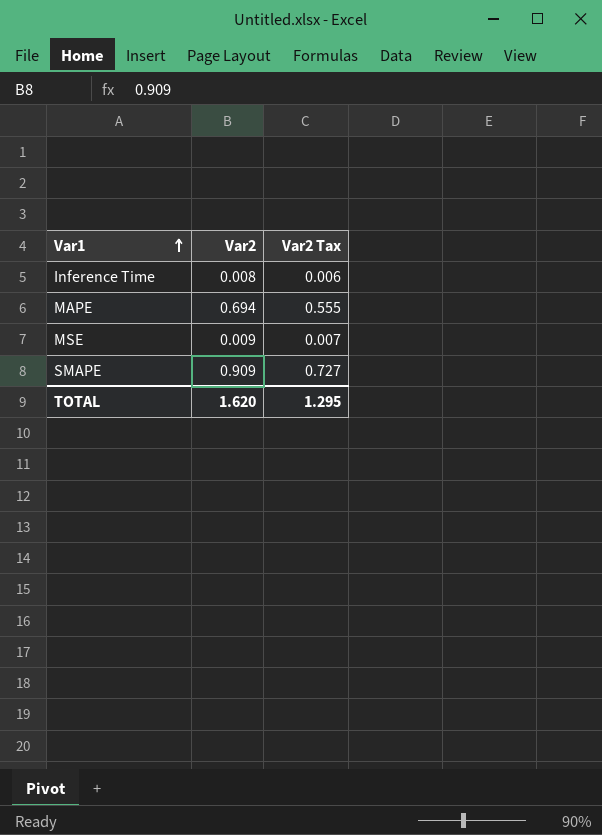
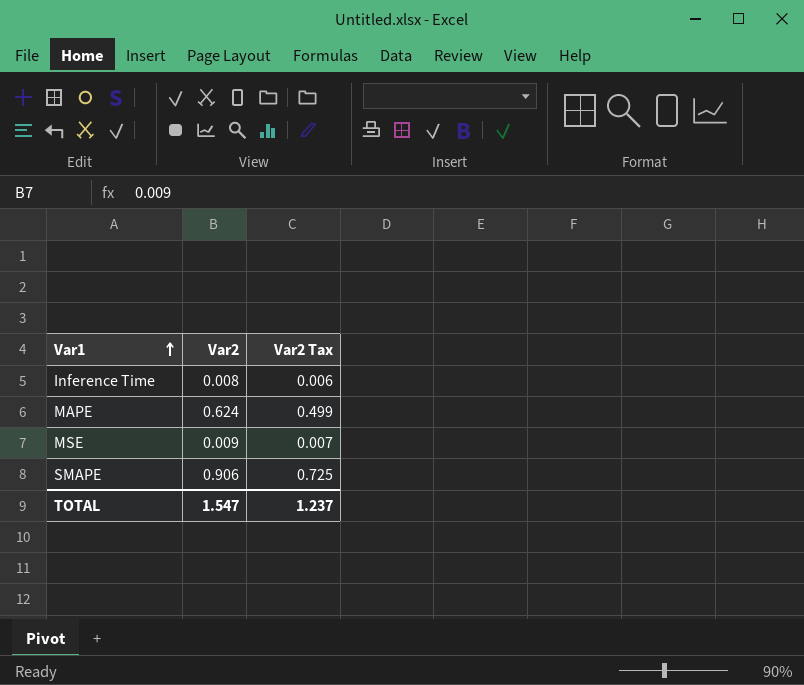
MAPE | Var2: 0.694 -> 0.624
MAPE | Var2 Tax: 0.555 -> 0.499
SMAPE | Var2: 0.909 -> 0.906
SMAPE | Var2 Tax: 0.727 -> 0.725
TOTAL | Var2: 1.620 -> 1.547
TOTAL | Var2 Tax: 1.295 -> 1.237

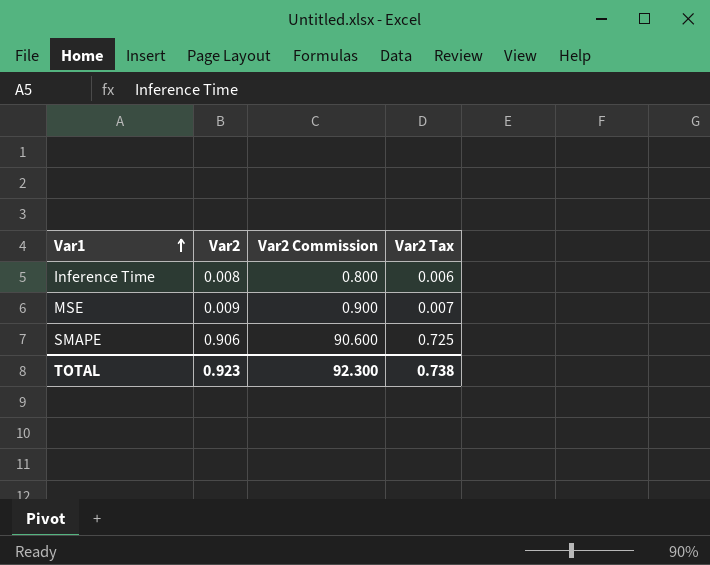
column Var2 Commission | formula: none -> [Var2] * 100
row MAPE: 0.624 | 0.499 -> none
TOTAL | Var2: 1.547 -> 0.923
TOTAL | Var2 Tax: 1.237 -> 0.738

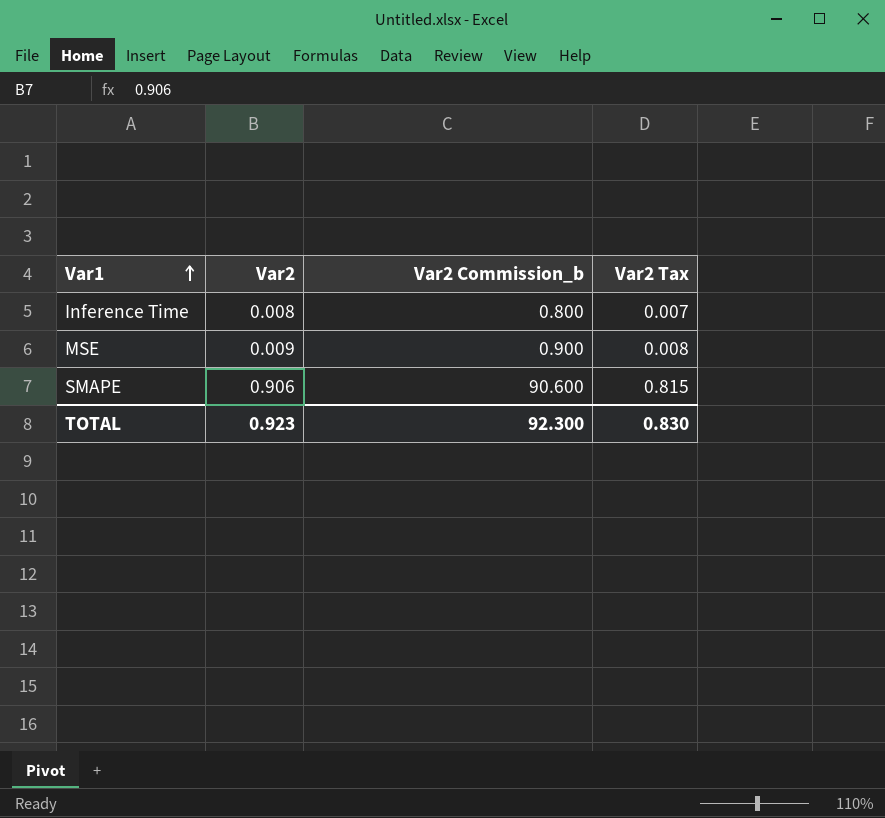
column name: Var2 Commission -> Var2 Commission_b
column Var2 Tax | formula: [Var2] * 0.8 -> [Var2] * 0.9
TOTAL | Var2 Tax: 0.738 -> 0.830

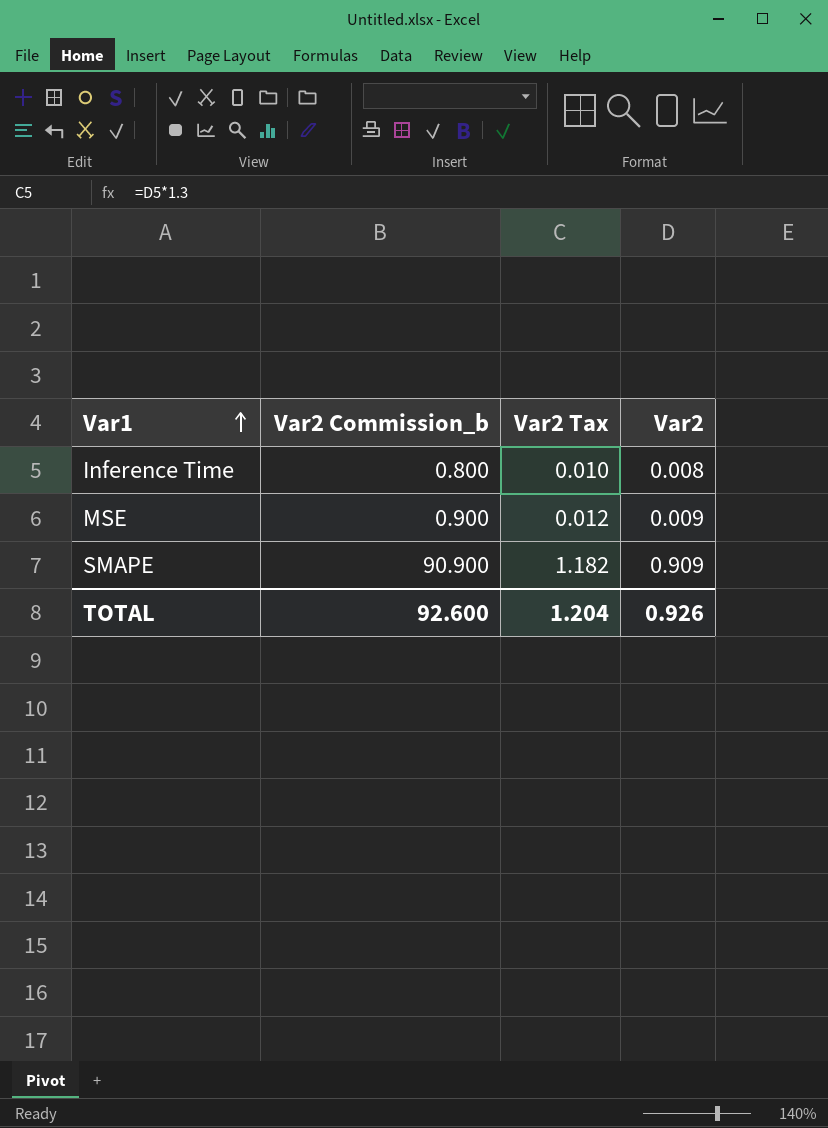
column Var2 Tax | formula: [Var2] * 0.9 -> [Var2] * 1.3
column Var2 | position: 2 -> 4
SMAPE | Var2 Commission_b: 90.600 -> 90.900
SMAPE | Var2: 0.906 -> 0.909
TOTAL | Var2 Commission_b: 92.300 -> 92.600
TOTAL | Var2 Tax: 0.830 -> 1.204
TOTAL | Var2: 0.923 -> 0.926

